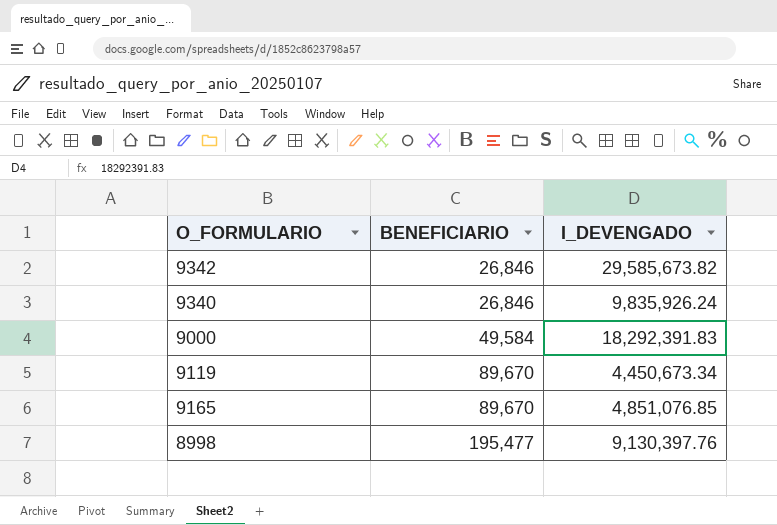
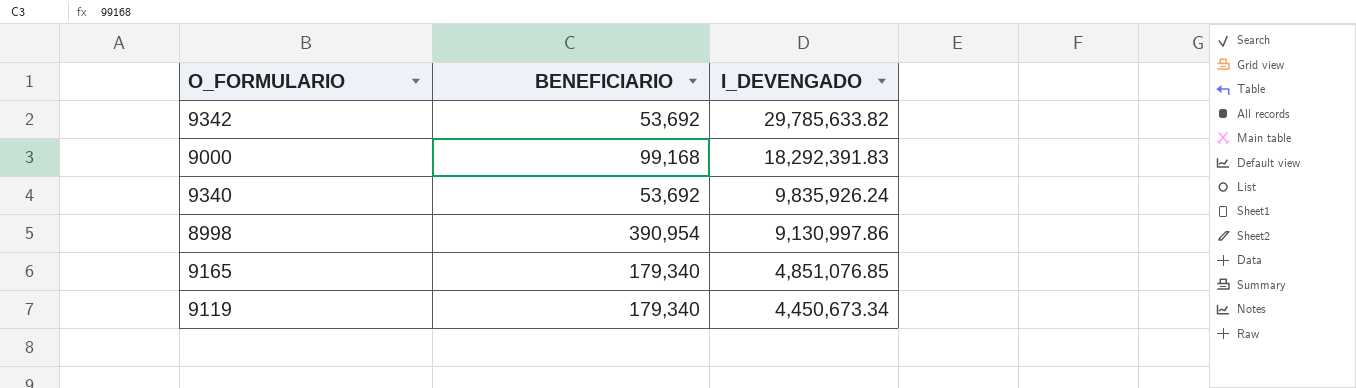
row order: BENEFICIARIO ascending -> I_DEVENGADO descending
9342 | BENEFICIARIO: 26,846 -> 53,692
9342 | I_DEVENGADO: 29,585,673.82 -> 29,785,633.82
9000 | BENEFICIARIO: 49,584 -> 99,168
9340 | BENEFICIARIO: 26,846 -> 53,692
8998 | BENEFICIARIO: 195,477 -> 390,954
8998 | I_DEVENGADO: 9,130,397.76 -> 9,130,997.86
9165 | BENEFICIARIO: 89,670 -> 179,340
9119 | BENEFICIARIO: 89,670 -> 179,340

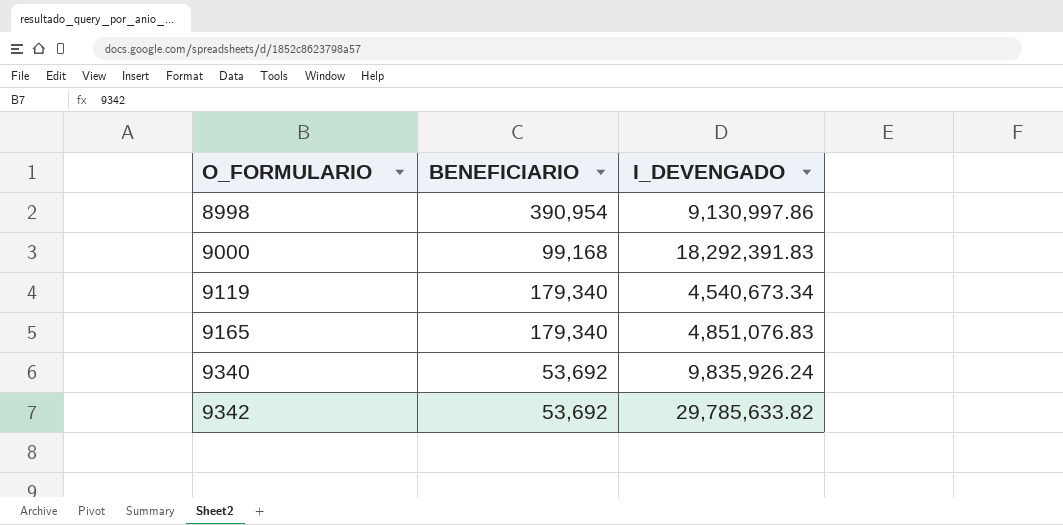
row order: I_DEVENGADO descending -> O_FORMULARIO ascending
9119 | I_DEVENGADO: 4,450,673.34 -> 4,540,673.34
9165 | I_DEVENGADO: 4,851,076.85 -> 4,851,076.83

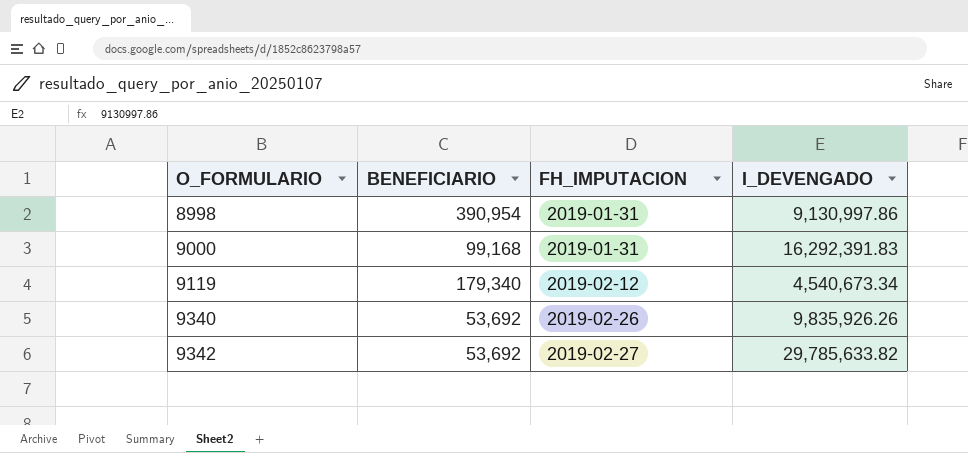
column FH_IMPUTACION | position: none -> 3
row 9165: 179,340 | 4,851,076.83 -> none
9000 | I_DEVENGADO: 18,292,391.83 -> 16,292,391.83
9340 | I_DEVENGADO: 9,835,926.24 -> 9,835,926.26

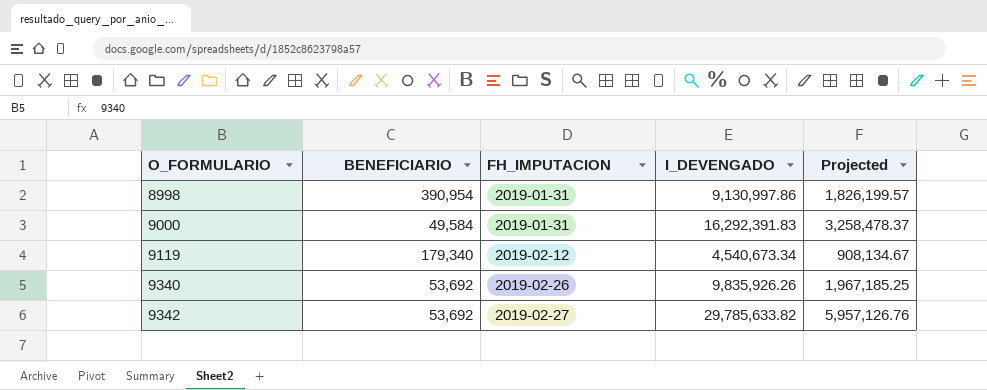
column Projected | formula: none -> [I_DEVENGADO] * 0.2
9000 | BENEFICIARIO: 99,168 -> 49,584

